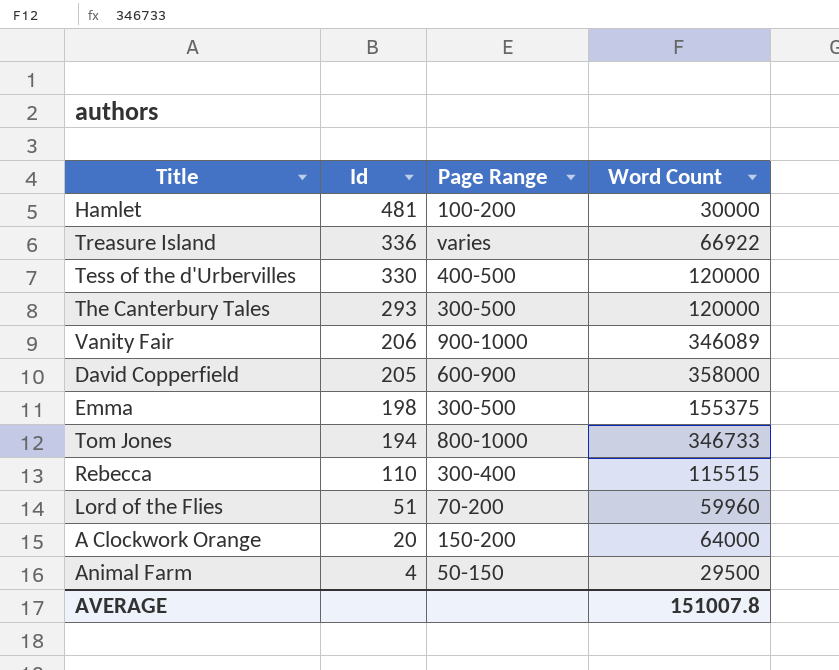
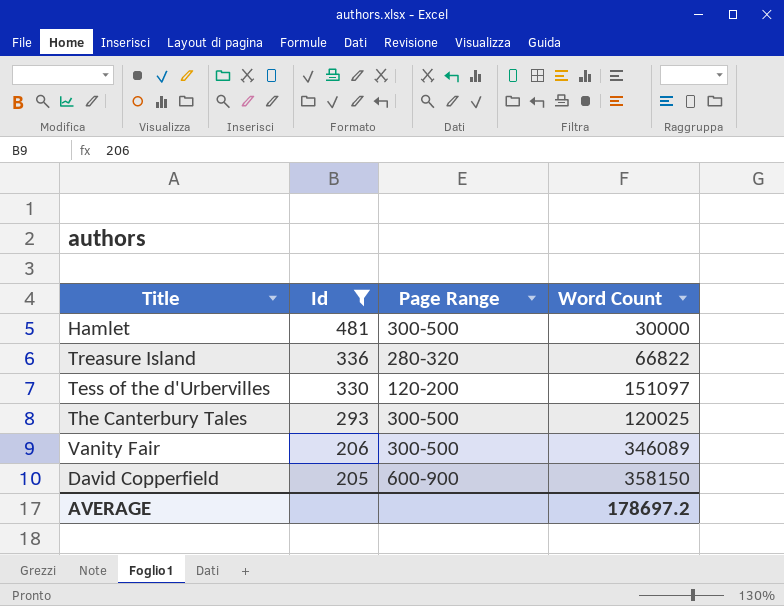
filter: none -> Id >= 205
Hamlet | Page Range: 100-200 -> 300-500
Treasure Island | Page Range: varies -> 280-320
Treasure Island | Word Count: 66922 -> 66822
Tess of the d'Urbervilles | Page Range: 400-500 -> 120-200
Tess of the d'Urbervilles | Word Count: 120000 -> 151097
The Canterbury Tales | Word Count: 120000 -> 120025
Vanity Fair | Page Range: 900-1000 -> 300-500
David Copperfield | Word Count: 358000 -> 358150
AVERAGE | Word Count: 151007.8 -> 178697.2

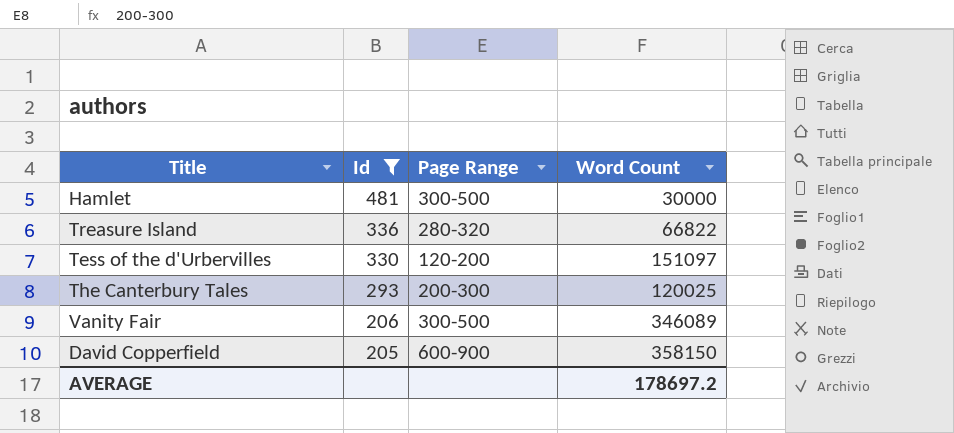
The Canterbury Tales | Page Range: 300-500 -> 200-300

